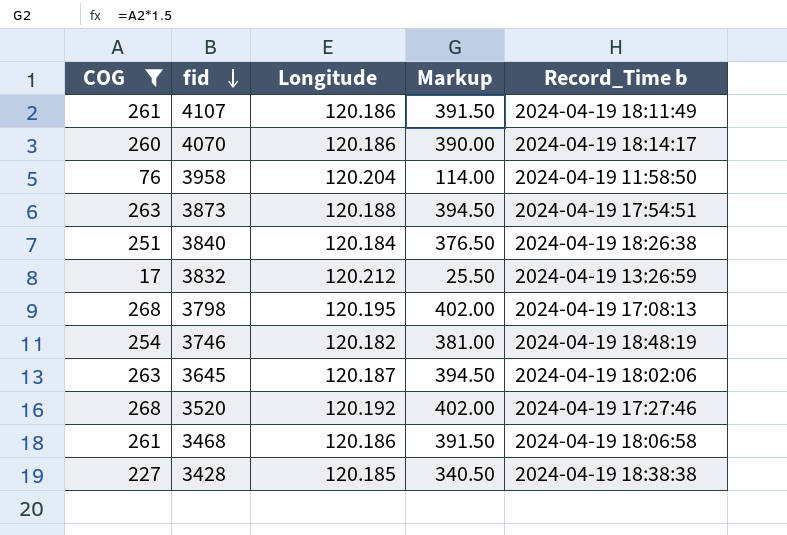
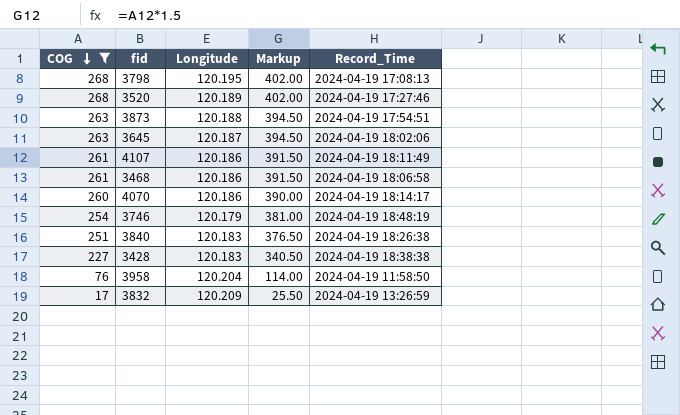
row order: fid descending -> COG descending
column name: Record_Time b -> Record_Time
3520 | Longitude: 120.192 -> 120.189
3746 | Longitude: 120.182 -> 120.179
3840 | Longitude: 120.184 -> 120.183
3428 | Longitude: 120.185 -> 120.183
3832 | Longitude: 120.212 -> 120.209

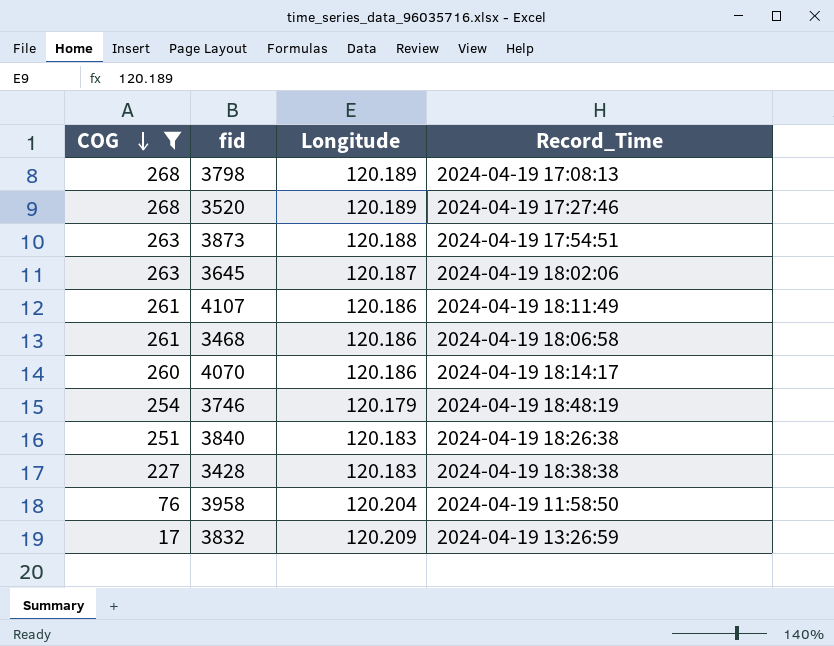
column Markup | formula: [COG] * 1.5 -> none
3798 | Longitude: 120.195 -> 120.189

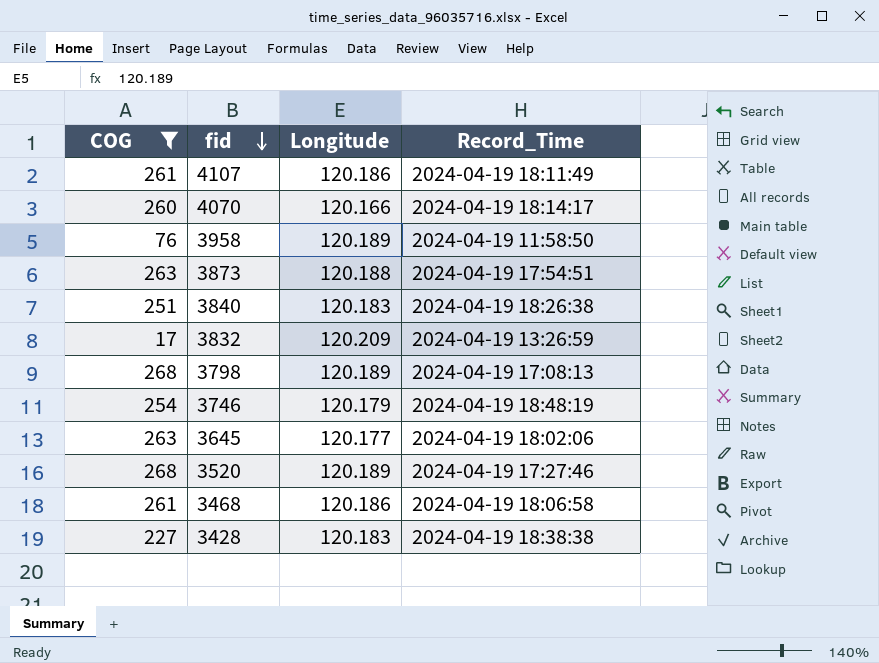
row order: COG descending -> fid descending
4070 | Longitude: 120.186 -> 120.166
3958 | Longitude: 120.204 -> 120.189
3645 | Longitude: 120.187 -> 120.177

